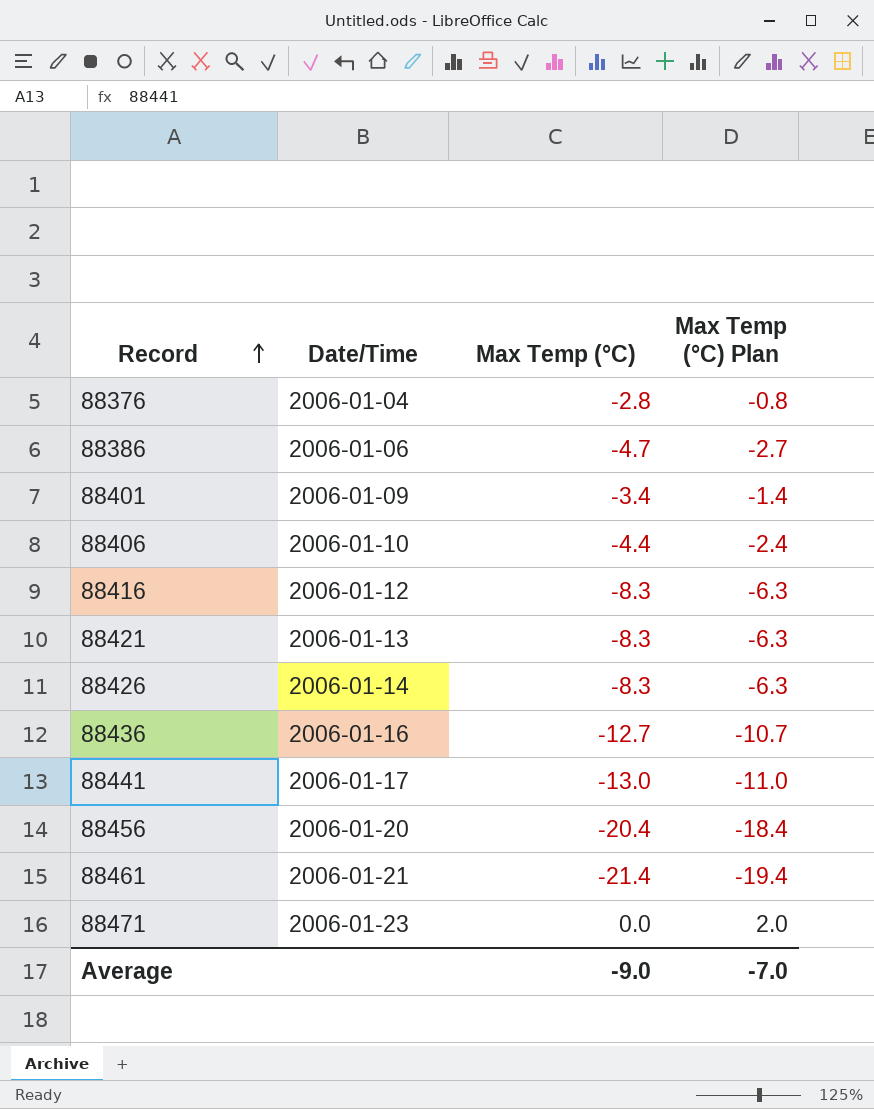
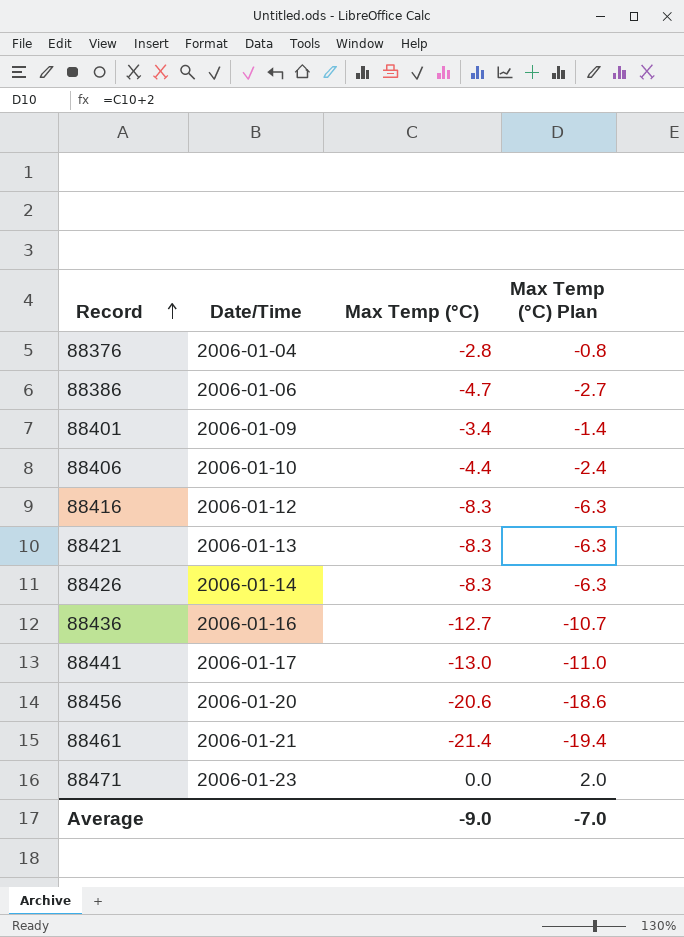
88456 | Max Temp (°C): -20.4 -> -20.6
88456 | Max Temp (°C) Plan: -18.4 -> -18.6

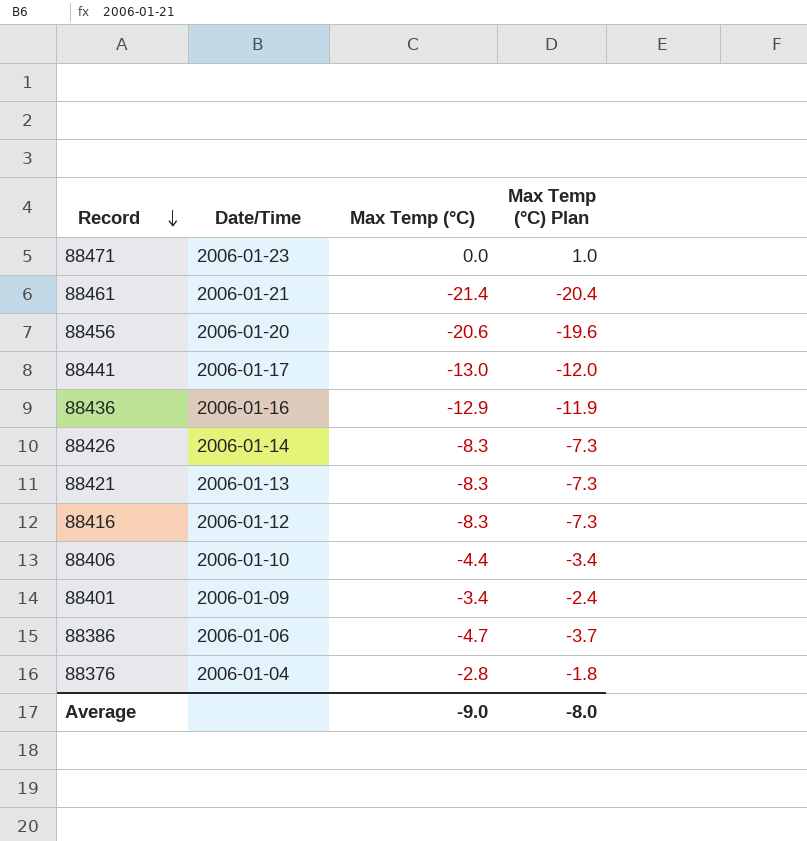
row order: Record ascending -> Record descending
column Max Temp (°C) Plan | formula: [Max Temp (°C)] + 2 -> [Max Temp (°C)] + 1
88436 | Max Temp (°C): -12.7 -> -12.9
Average | Max Temp (°C) Plan: -7.0 -> -8.0

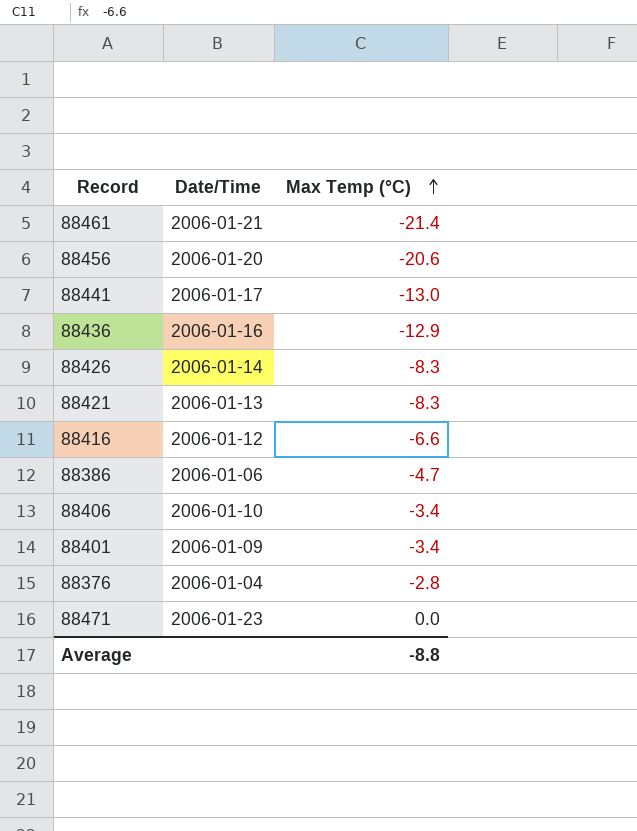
row order: Record descending -> Max Temp (°C) ascending
column Max Temp (°C) Plan | formula: [Max Temp (°C)] + 1 -> none
88416 | Max Temp (°C): -8.3 -> -6.6
88406 | Max Temp (°C): -4.4 -> -3.4
Average | Max Temp (°C): -9.0 -> -8.8

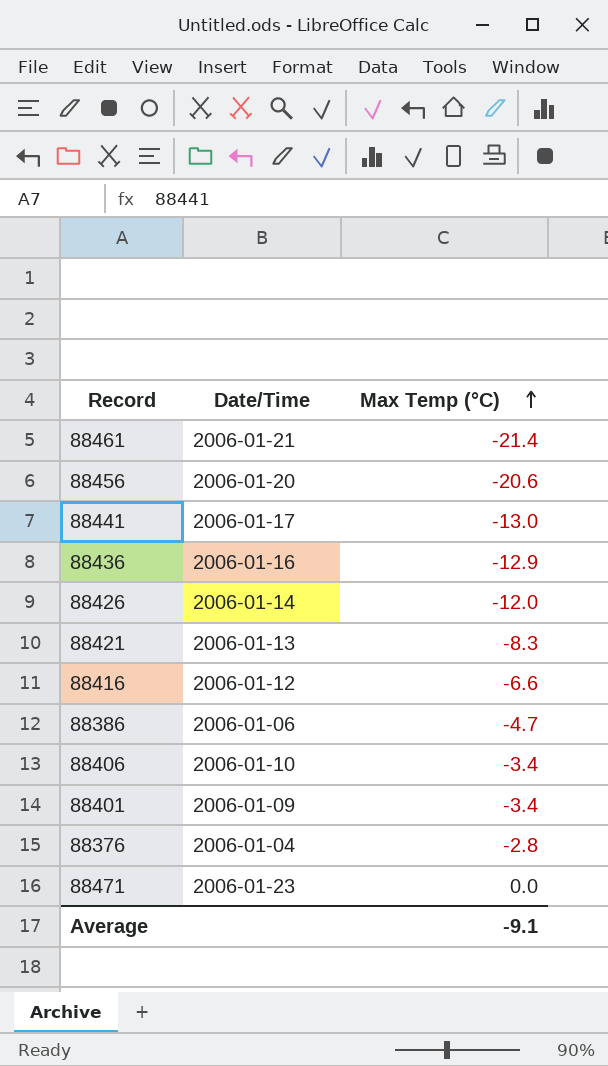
88426 | Max Temp (°C): -8.3 -> -12.0
Average | Max Temp (°C): -8.8 -> -9.1

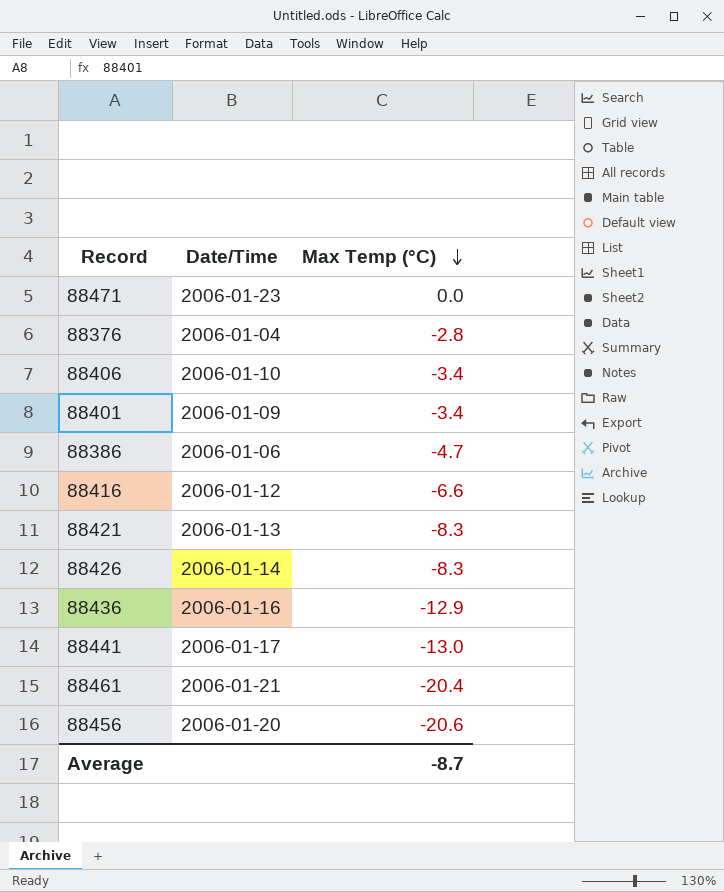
row order: Max Temp (°C) ascending -> Max Temp (°C) descending
88426 | Max Temp (°C): -12.0 -> -8.3
88461 | Max Temp (°C): -21.4 -> -20.4
Average | Max Temp (°C): -9.1 -> -8.7

